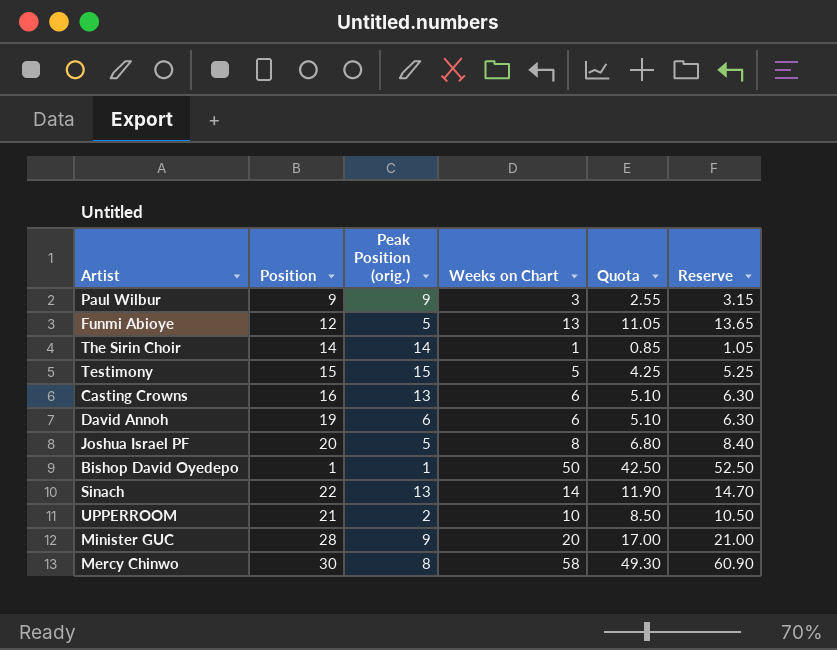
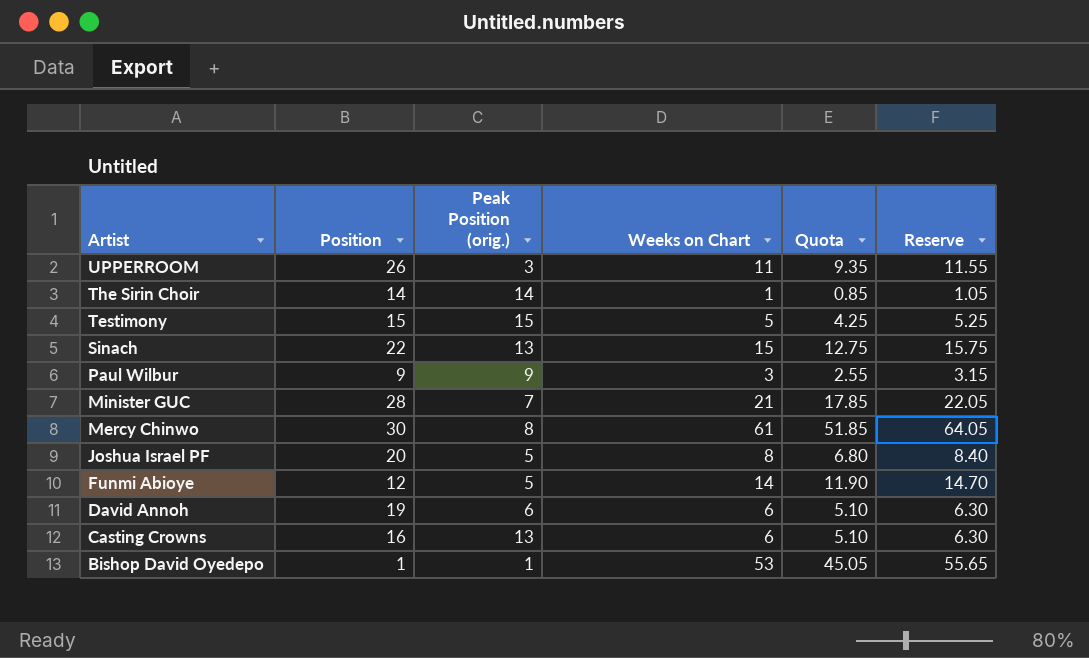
row order: none -> Artist descending
UPPERROOM | Position: 21 -> 26
UPPERROOM | Peak Position (orig.): 2 -> 3
UPPERROOM | Weeks on Chart: 10 -> 11
UPPERROOM | Quota: 8.50 -> 9.35
UPPERROOM | Reserve: 10.50 -> 11.55
Sinach | Weeks on Chart: 14 -> 15
Sinach | Quota: 11.90 -> 12.75
Sinach | Reserve: 14.70 -> 15.75
Minister GUC | Peak Position (orig.): 9 -> 7
Minister GUC | Weeks on Chart: 20 -> 21
Minister GUC | Quota: 17.00 -> 17.85
Minister GUC | Reserve: 21.00 -> 22.05
Mercy Chinwo | Weeks on Chart: 58 -> 61
Mercy Chinwo | Quota: 49.30 -> 51.85
Mercy Chinwo | Reserve: 60.90 -> 64.05
Funmi Abioye | Weeks on Chart: 13 -> 14
Funmi Abioye | Quota: 11.05 -> 11.90
Funmi Abioye | Reserve: 13.65 -> 14.70
Bishop David Oyedepo | Weeks on Chart: 50 -> 53
Bishop David Oyedepo | Quota: 42.50 -> 45.05
Bishop David Oyedepo | Reserve: 52.50 -> 55.65

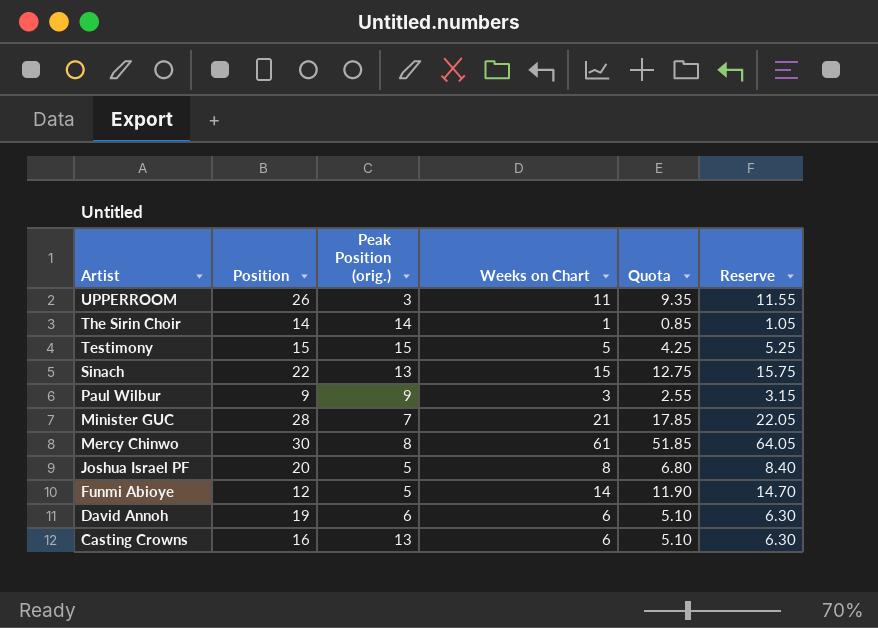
row Bishop David Oyedepo: 1 | 1 | 53 | 45.05 | 55.65 -> none

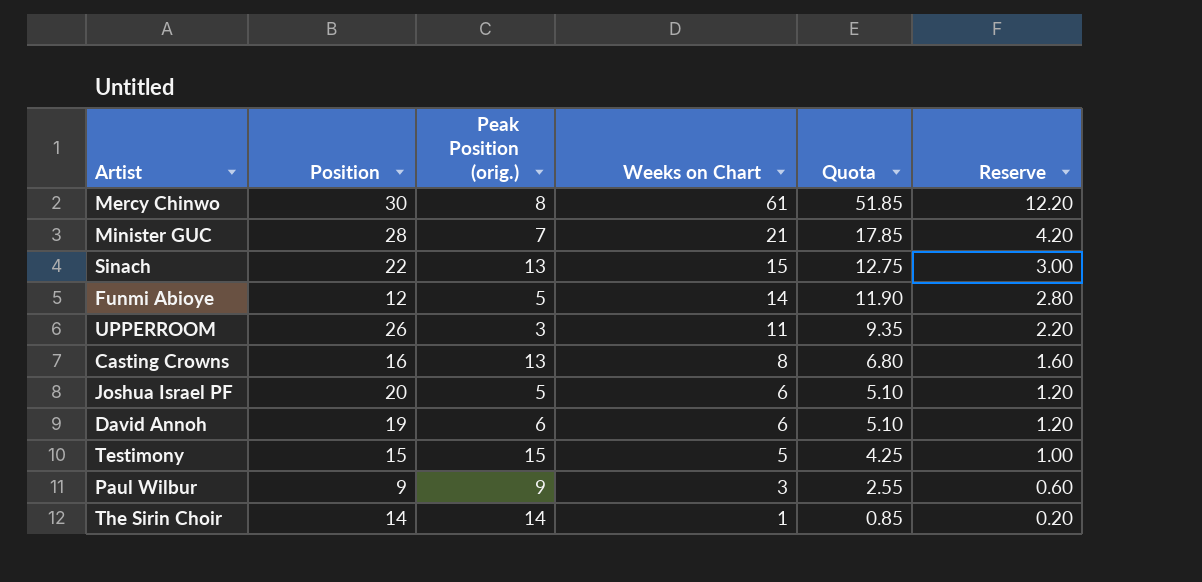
row order: Artist descending -> Weeks on Chart descending
column Reserve | formula: [Weeks on Chart] * 1.05 -> [Weeks on Chart] * 0.2
Casting Crowns | Weeks on Chart: 6 -> 8
Casting Crowns | Quota: 5.10 -> 6.80
Joshua Israel PF | Weeks on Chart: 8 -> 6
Joshua Israel PF | Quota: 6.80 -> 5.10

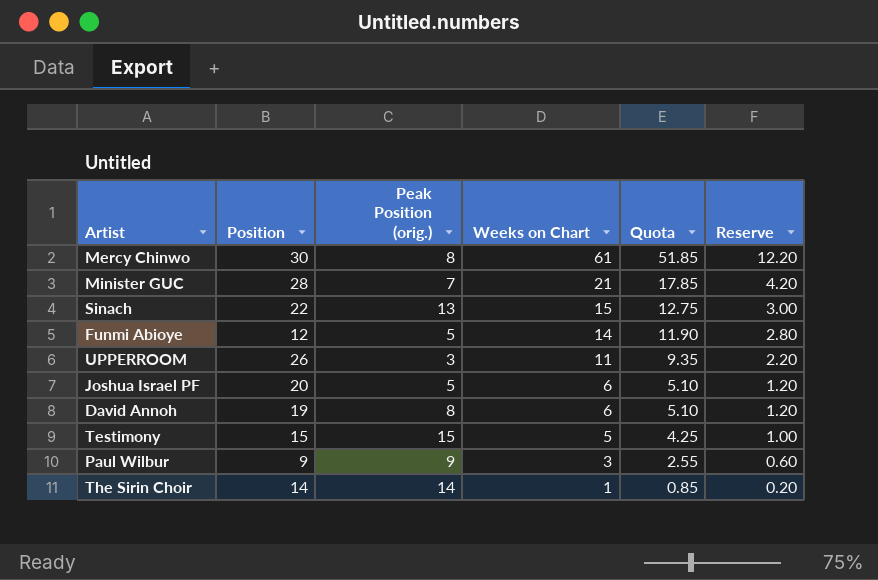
row Casting Crowns: 16 | 13 | 8 | 6.80 | 1.60 -> none
David Annoh | Peak Position (orig.): 6 -> 8

